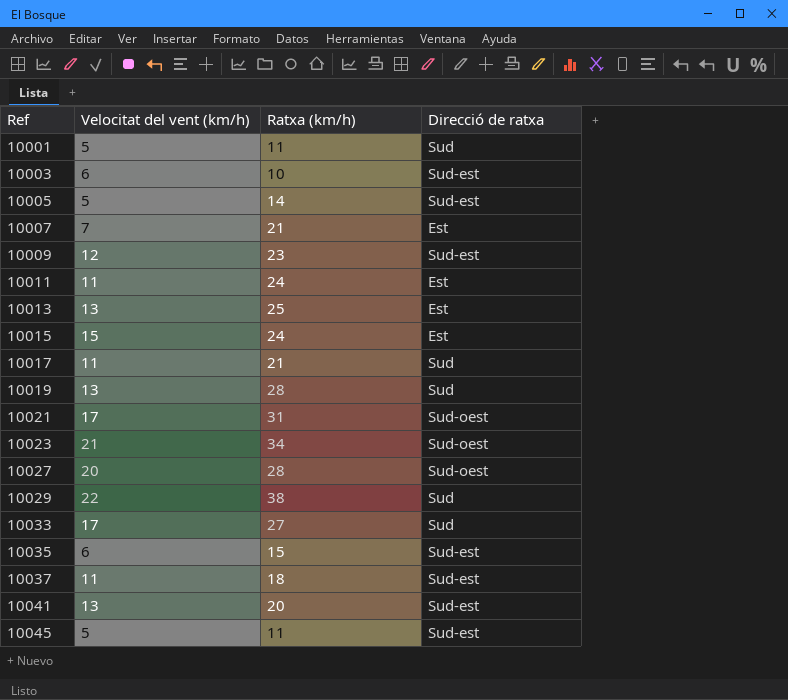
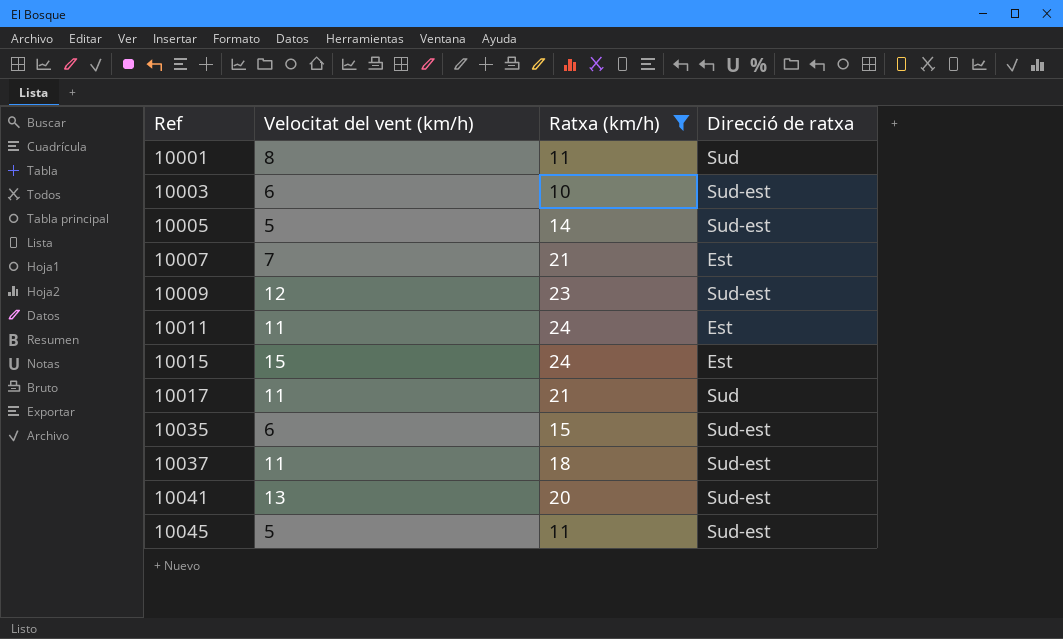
filter: none -> Ratxa (km/h) <= 24
10001 | Velocitat del vent (km/h): 5 -> 8

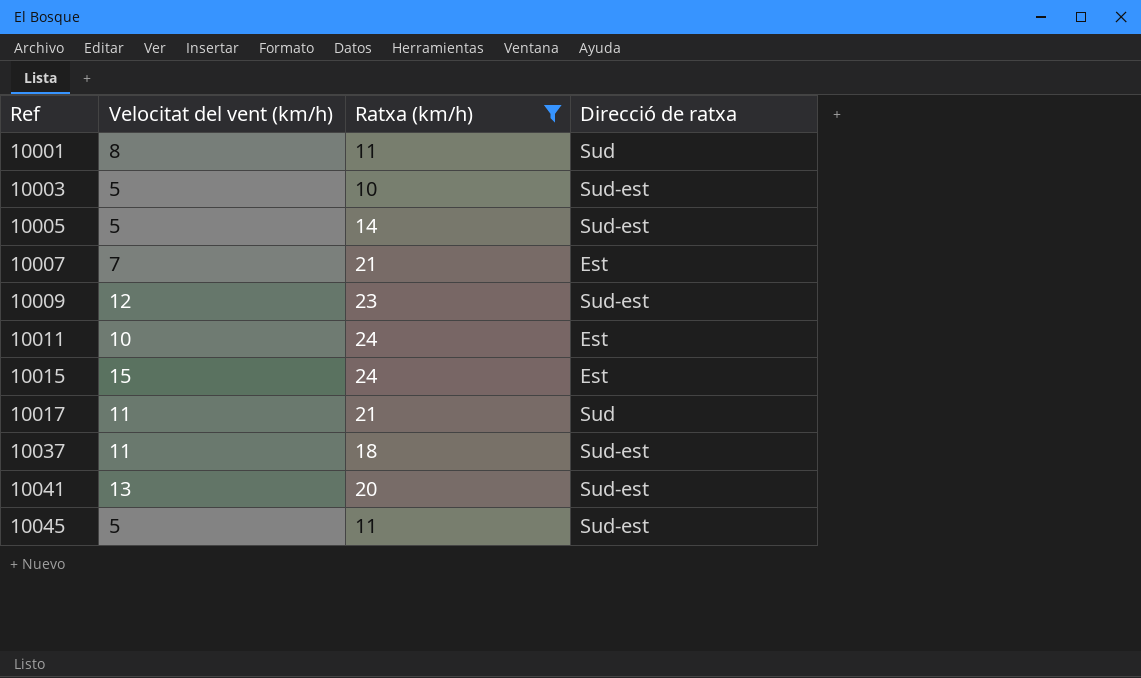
row 10035: 6 | 15 | Sud-est -> none
10003 | Velocitat del vent (km/h): 6 -> 5
10011 | Velocitat del vent (km/h): 11 -> 10

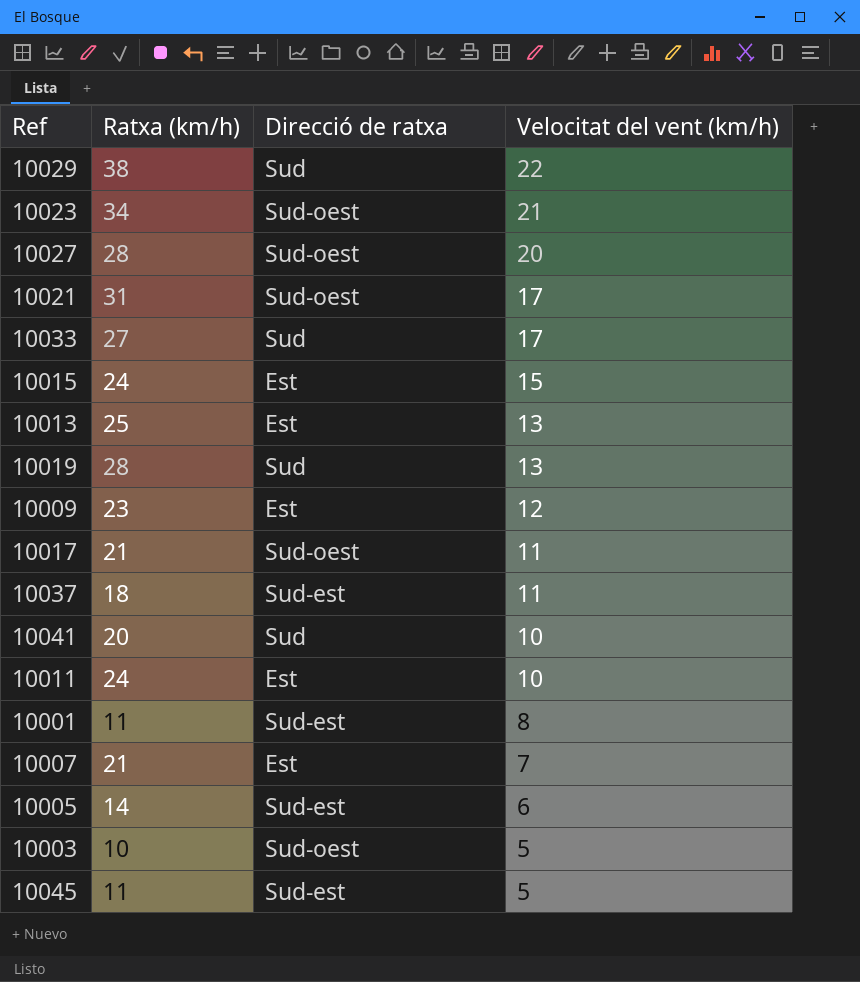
filter: Ratxa (km/h) <= 24 -> none
row order: Ref ascending -> Velocitat del vent (km/h) descending
column Velocitat del vent (km/h) | position: 2 -> 4
10009 | Direcció de ratxa: Sud-est -> Est
10017 | Direcció de ratxa: Sud -> Sud-oest
10041 | Direcció de ratxa: Sud-est -> Sud
10041 | Velocitat del vent (km/h): 13 -> 10
10001 | Direcció de ratxa: Sud -> Sud-est
10005 | Velocitat del vent (km/h): 5 -> 6
10003 | Direcció de ratxa: Sud-est -> Sud-oest

